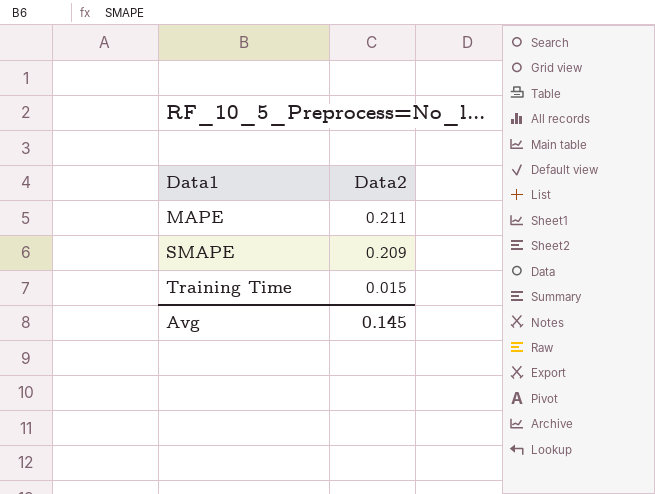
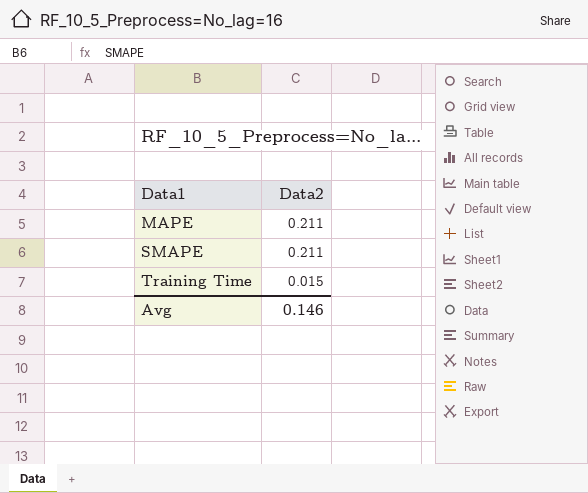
SMAPE | Data2: 0.209 -> 0.211
Avg | Data2: 0.145 -> 0.146

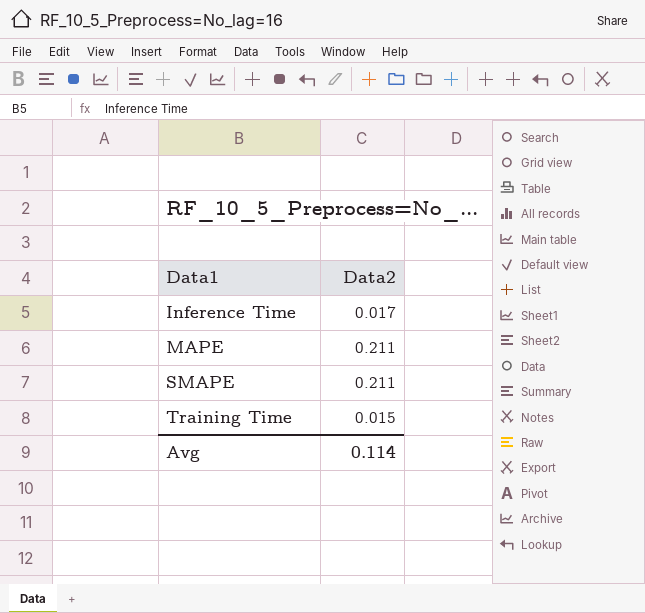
row Inference Time: none -> 0.017
Avg | Data2: 0.146 -> 0.114

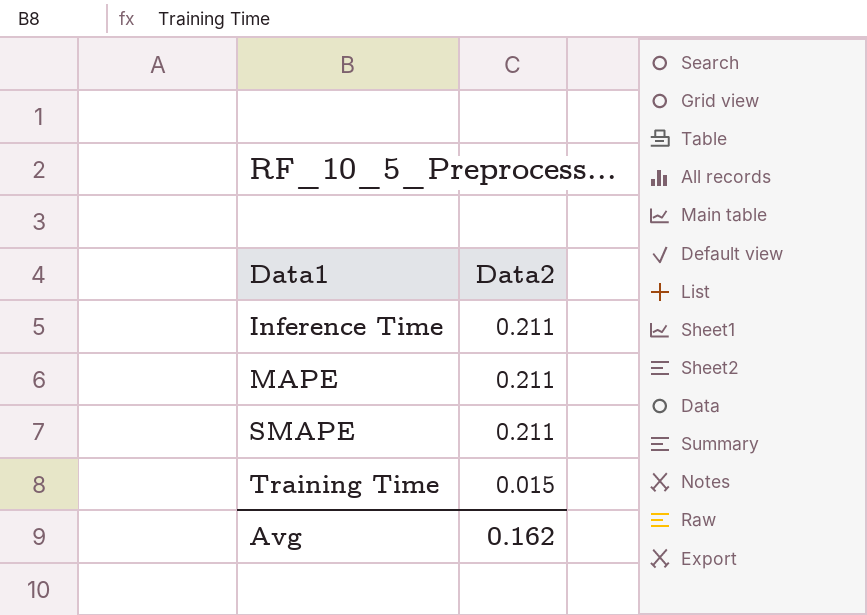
Inference Time | Data2: 0.017 -> 0.211
Avg | Data2: 0.114 -> 0.162

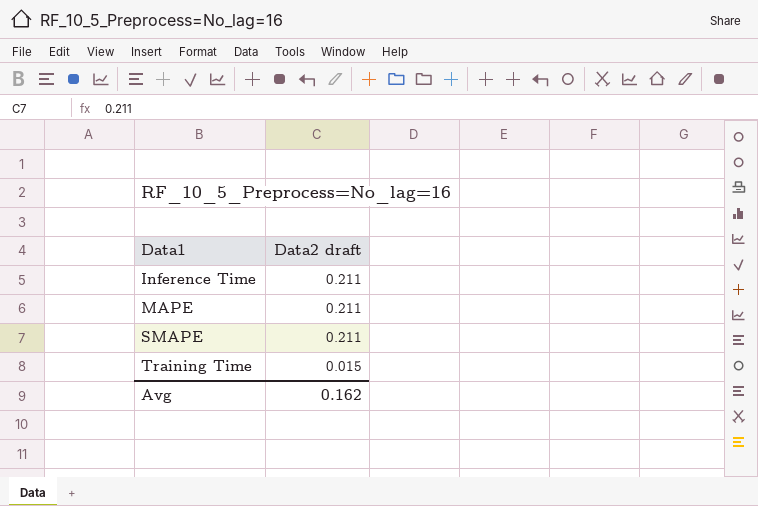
column name: Data2 -> Data2 draft

